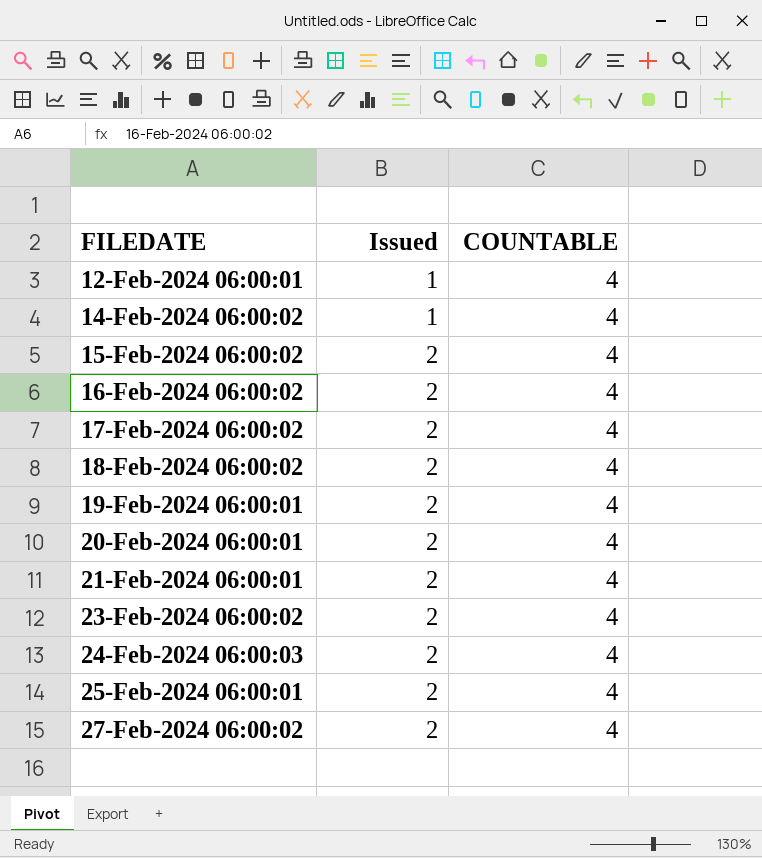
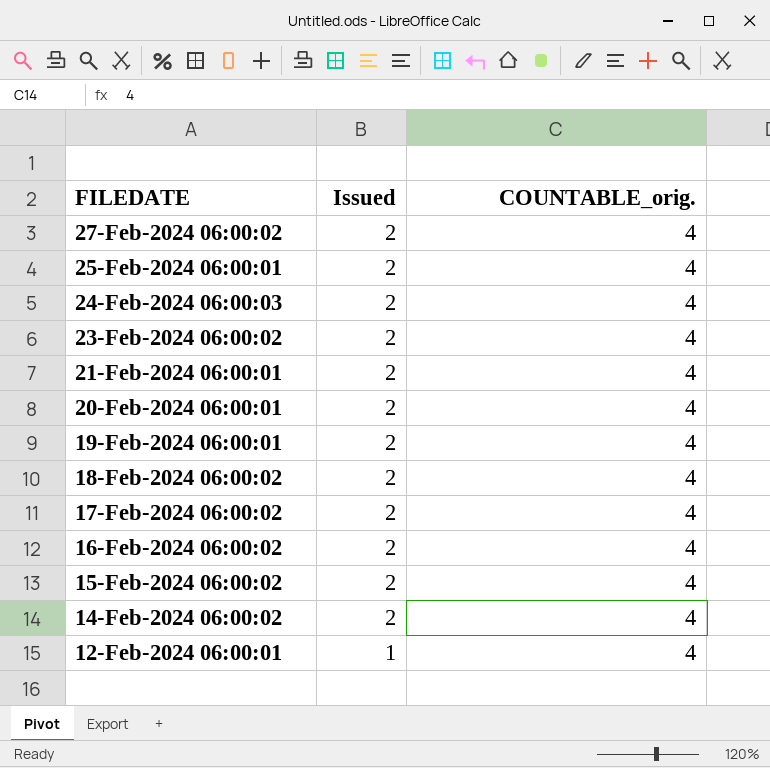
row order: FILEDATE ascending -> FILEDATE descending
column name: COUNTABLE -> COUNTABLE_orig.
14-Feb-2024 06:00:02 | Issued: 1 -> 2

